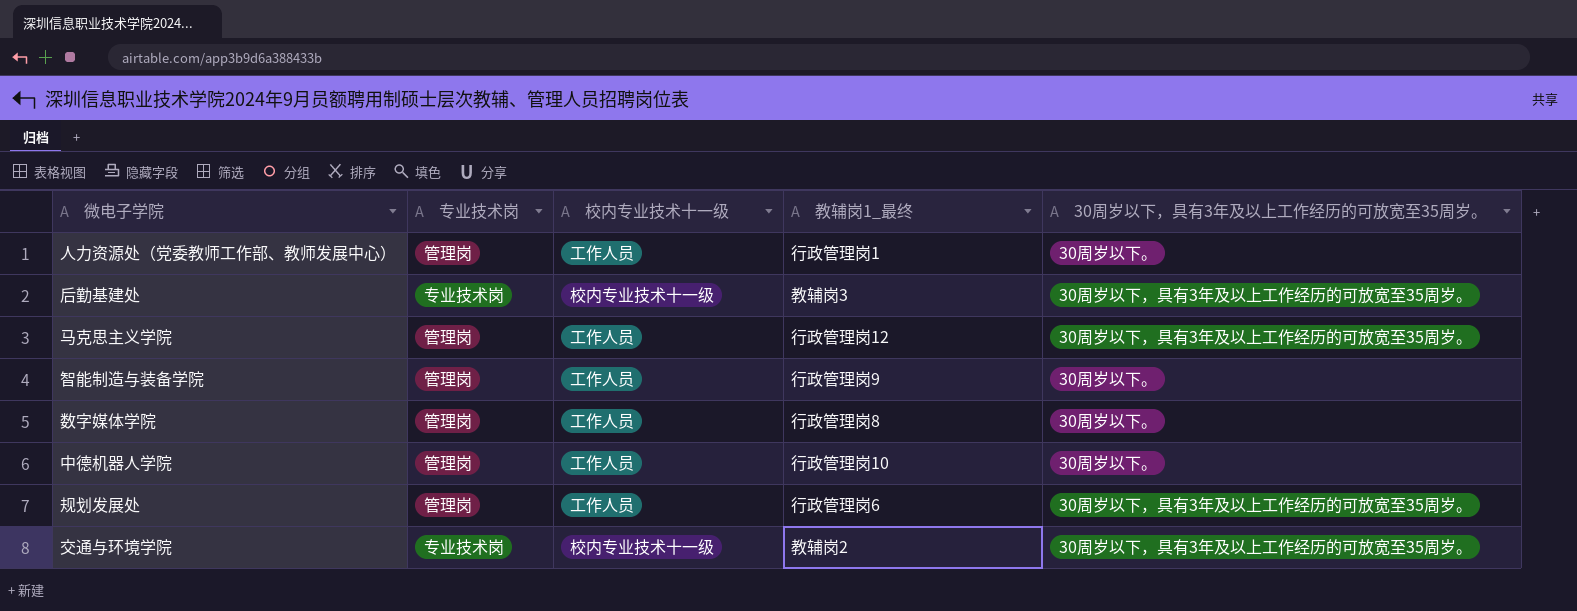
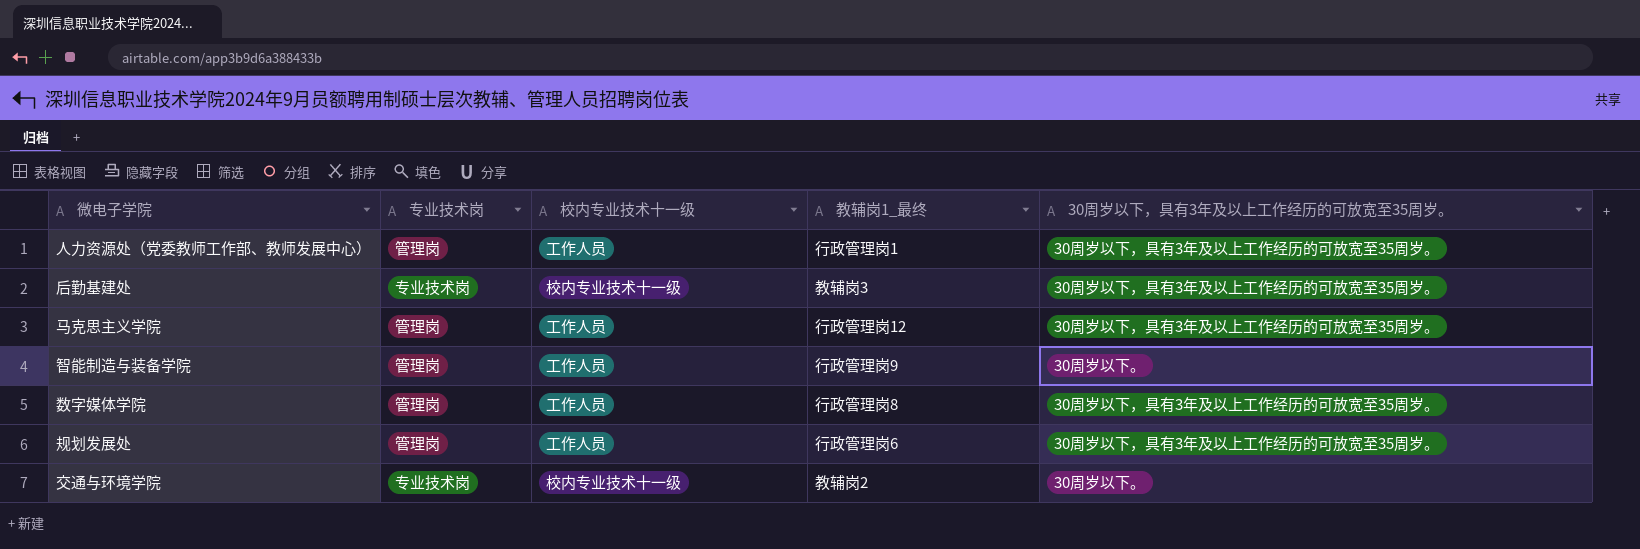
row 中德机器人学院: 管理岗 | 工作人员 | 行政管理岗10 | 30周岁以下。 -> none
人力资源处（党委教师工作部、教师发展中心） | 30周岁以下，具有3年及以上工作经历的可放宽至35周岁。: 30周岁以下。 -> 30周岁以下，具有3年及以上工作经历的可放宽至35周岁。
数字媒体学院 | 30周岁以下，具有3年及以上工作经历的可放宽至35周岁。: 30周岁以下。 -> 30周岁以下，具有3年及以上工作经历的可放宽至35周岁。
交通与环境学院 | 30周岁以下，具有3年及以上工作经历的可放宽至35周岁。: 30周岁以下，具有3年及以上工作经历的可放宽至35周岁。 -> 30周岁以下。

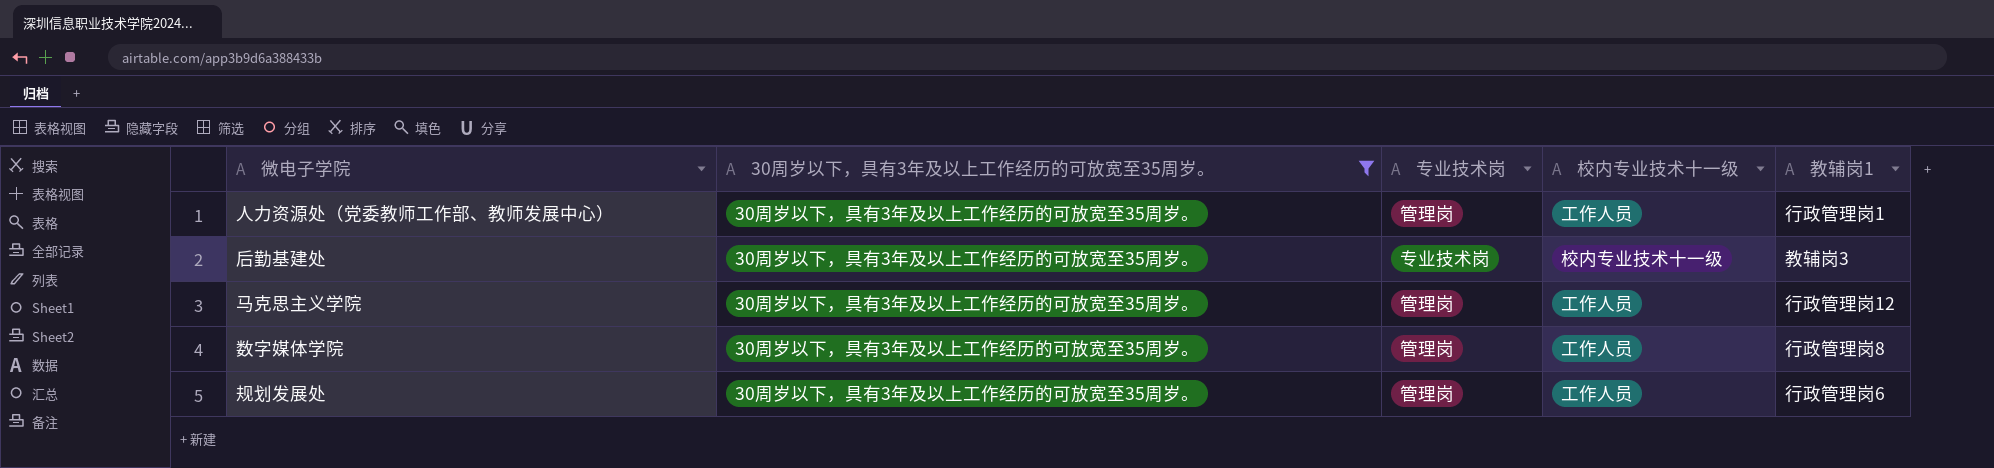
filter: none -> 30周岁以下，具有3年及以上工作经历的可放宽至35周岁。 = 30周岁以下，具有3年及以上工作经历的可放宽至35周岁。
column 30周岁以下，具有3年及以上工作经历的可放宽至35周岁。 | position: 5 -> 2
column name: 教辅岗1_最终 -> 教辅岗1

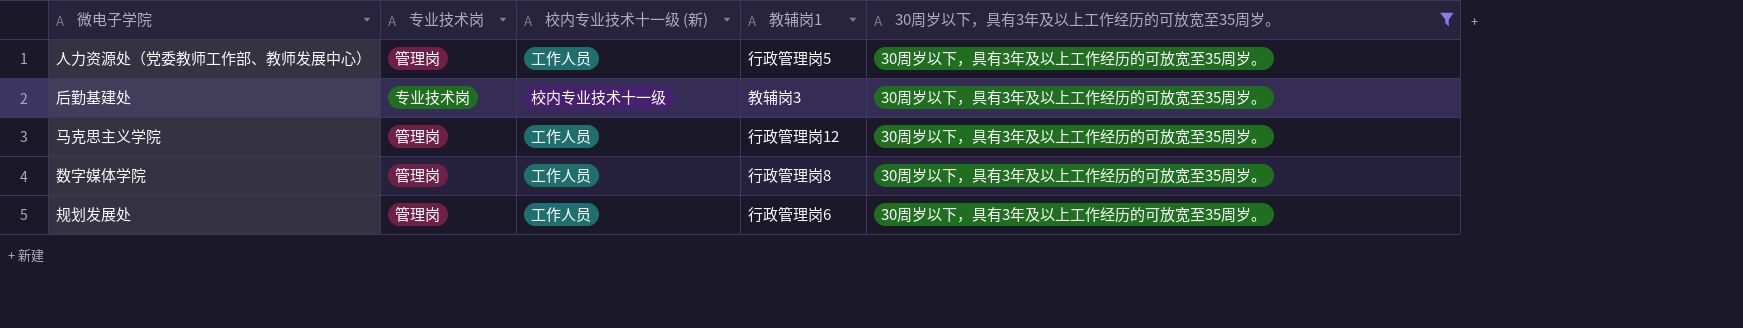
column name: 校内专业技术十一级 -> 校内专业技术十一级 (新)
column 30周岁以下，具有3年及以上工作经历的可放宽至35周岁。 | position: 2 -> 5
人力资源处（党委教师工作部、教师发展中心） | 教辅岗1: 行政管理岗1 -> 行政管理岗5

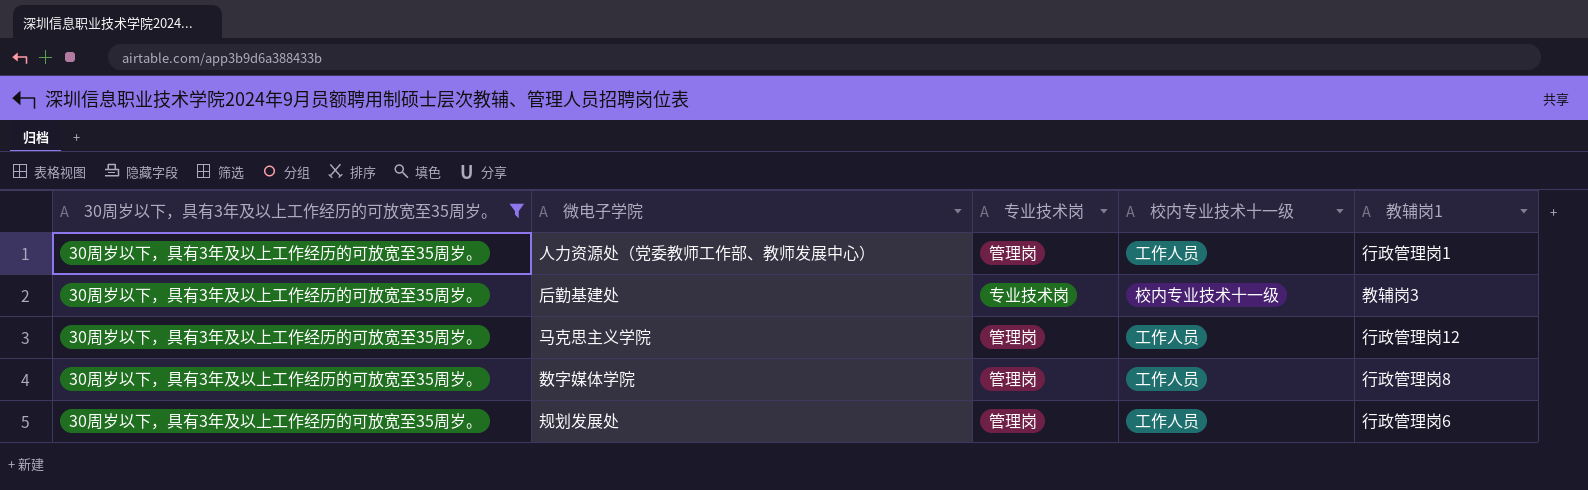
column 30周岁以下，具有3年及以上工作经历的可放宽至35周岁。 | position: 5 -> 1
column name: 校内专业技术十一级 (新) -> 校内专业技术十一级
人力资源处（党委教师工作部、教师发展中心） | 教辅岗1: 行政管理岗5 -> 行政管理岗1

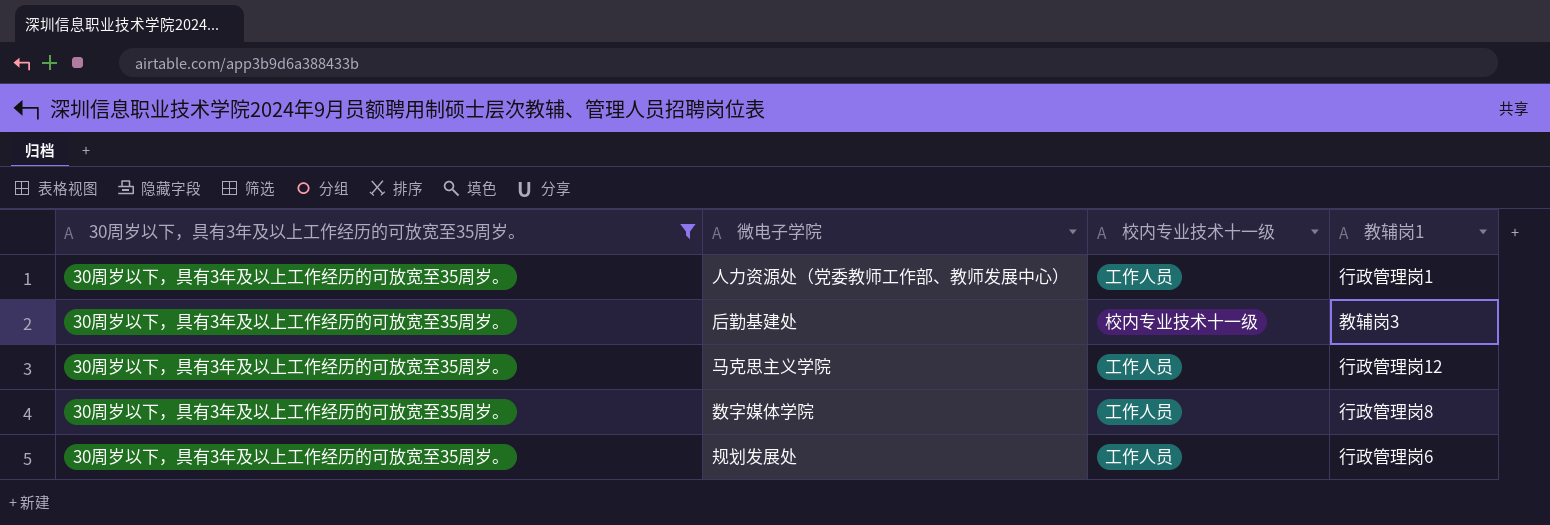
column 专业技术岗 | position: 3 -> none

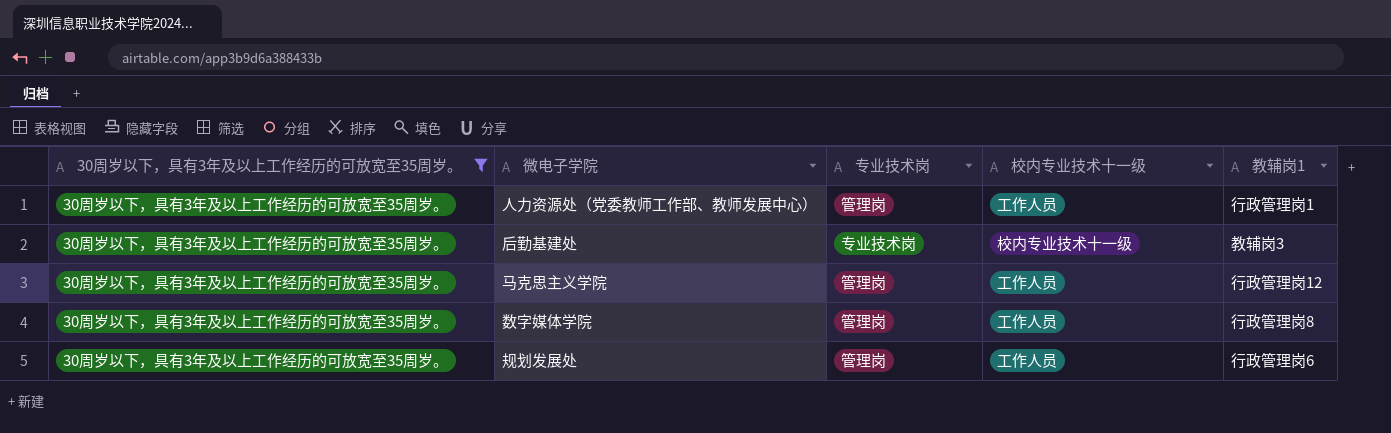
column 专业技术岗 | position: none -> 3

